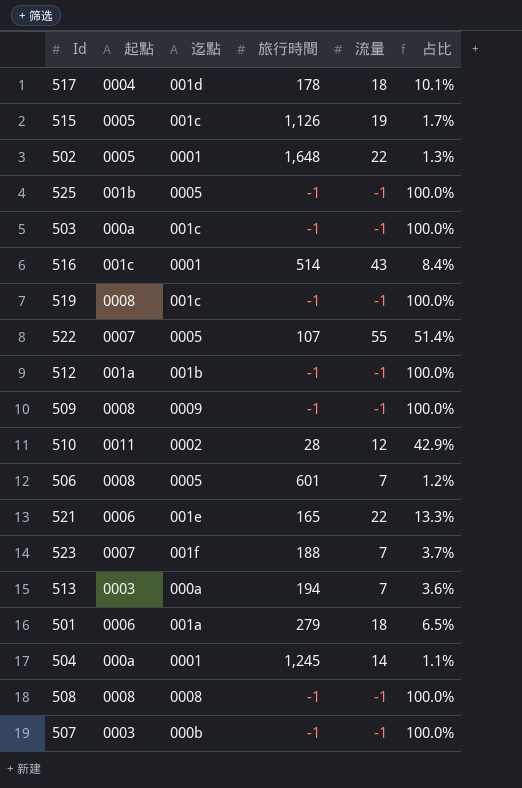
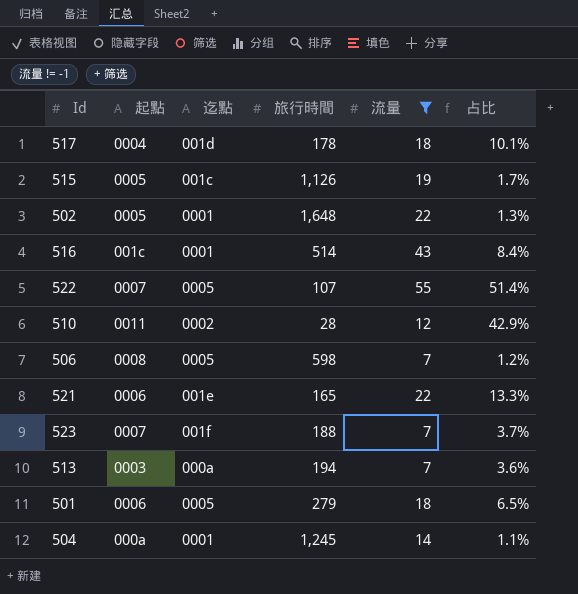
filter: none -> 流量 != -1
506 | 旅行時間: 601 -> 598
501 | 迄點: 001a -> 0005

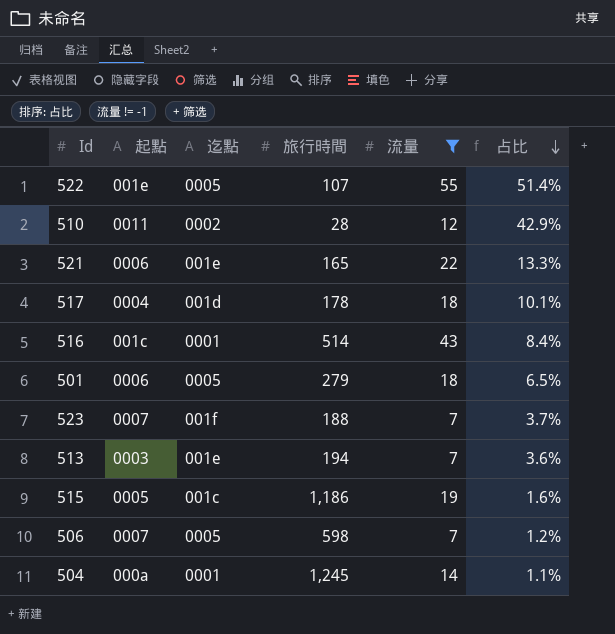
row order: none -> 占比 descending
row 502: 0005 | 0001 | 1,648 | 22 | 1.3% -> none
522 | 起點: 0007 -> 001e
513 | 迄點: 000a -> 001e
515 | 旅行時間: 1,126 -> 1,186
515 | 占比: 1.7% -> 1.6%
506 | 起點: 0008 -> 0007

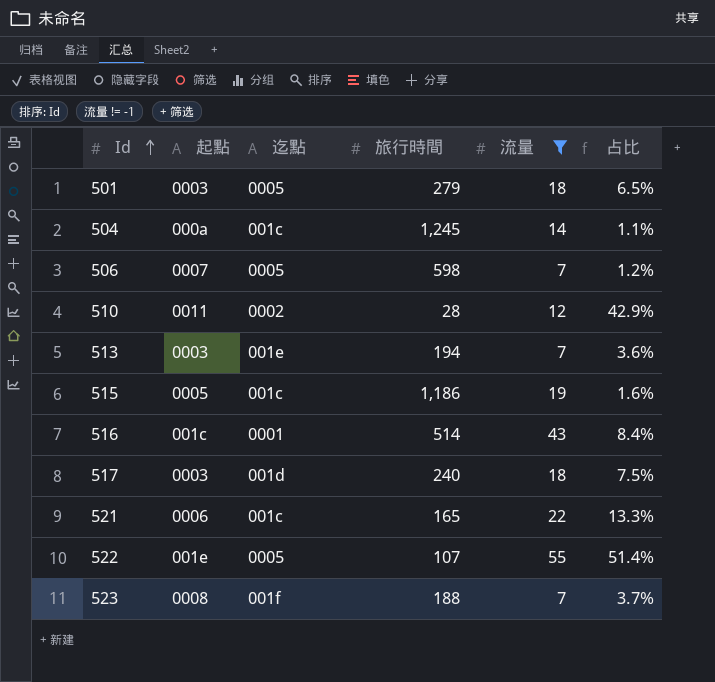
row order: 占比 descending -> Id ascending
501 | 起點: 0006 -> 0003
504 | 迄點: 0001 -> 001c
517 | 起點: 0004 -> 0003
517 | 旅行時間: 178 -> 240
517 | 占比: 10.1% -> 7.5%
521 | 迄點: 001e -> 001c
523 | 起點: 0007 -> 0008

